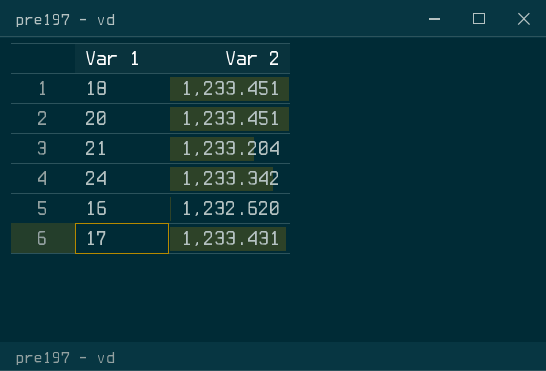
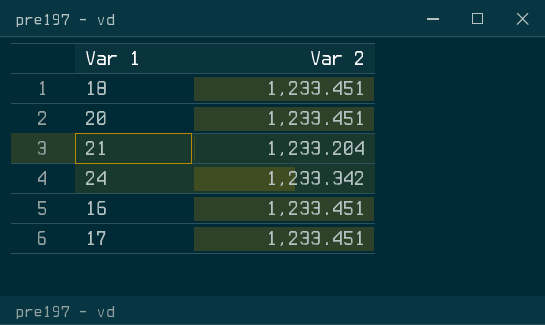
16 | Var 2: 1,232.620 -> 1,233.451
17 | Var 2: 1,233.431 -> 1,233.451

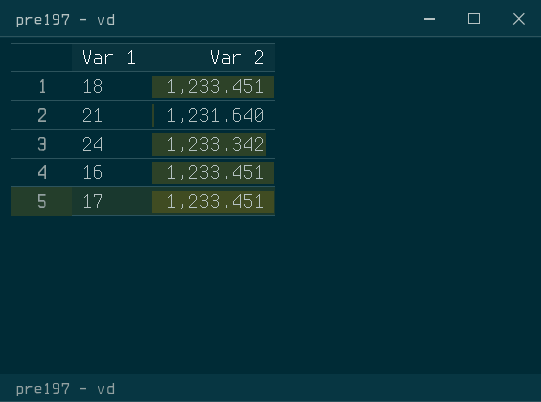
row 20: 1,233.451 -> none
21 | Var 2: 1,233.204 -> 1,231.640

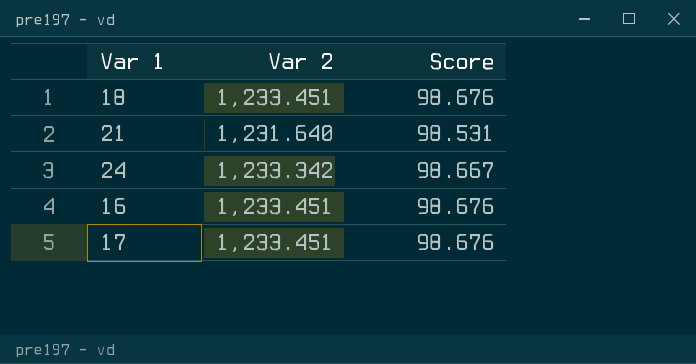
column Score | formula: none -> [Var 2] * 0.08

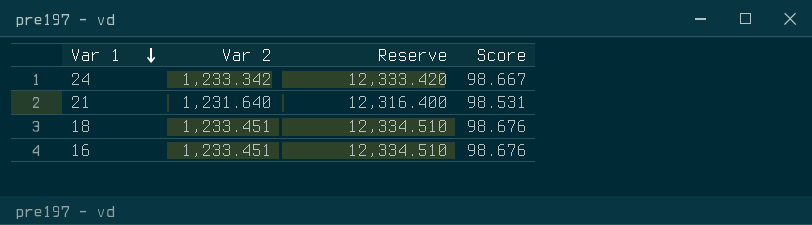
row order: none -> Var 1 descending
column Reserve | formula: none -> [Var 2] * 10
row 17: 1,233.451 | 98.676 -> none

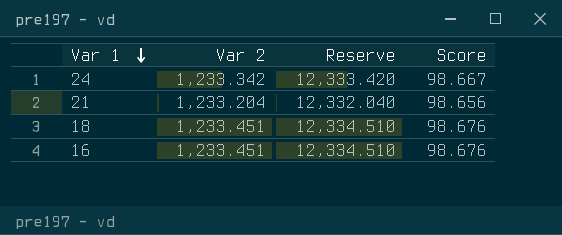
21 | Var 2: 1,231.640 -> 1,233.204
21 | Reserve: 12,316.400 -> 12,332.040
21 | Score: 98.531 -> 98.656

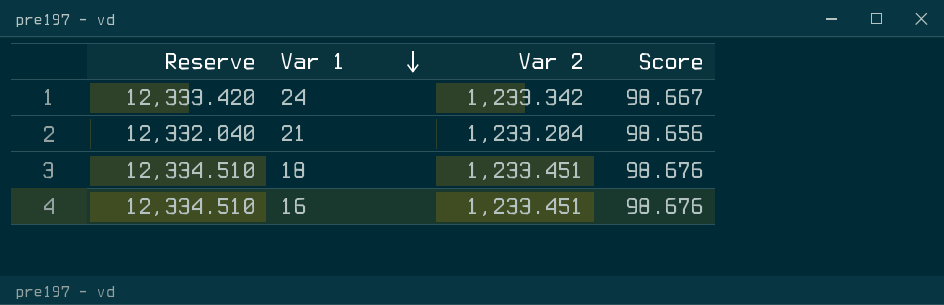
column Reserve | position: 3 -> 1

